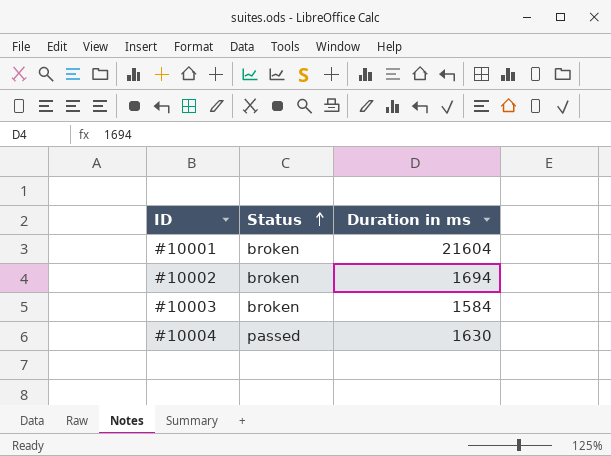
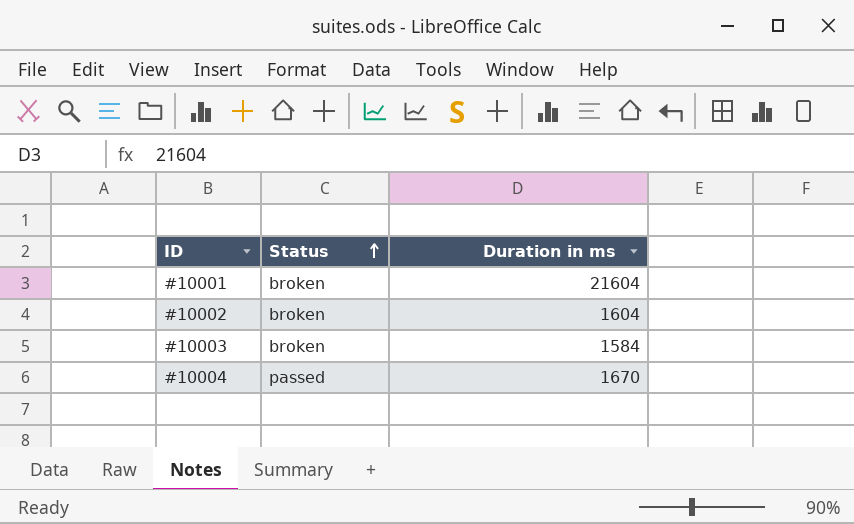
#10002 | Duration in ms: 1694 -> 1604
#10004 | Duration in ms: 1630 -> 1670

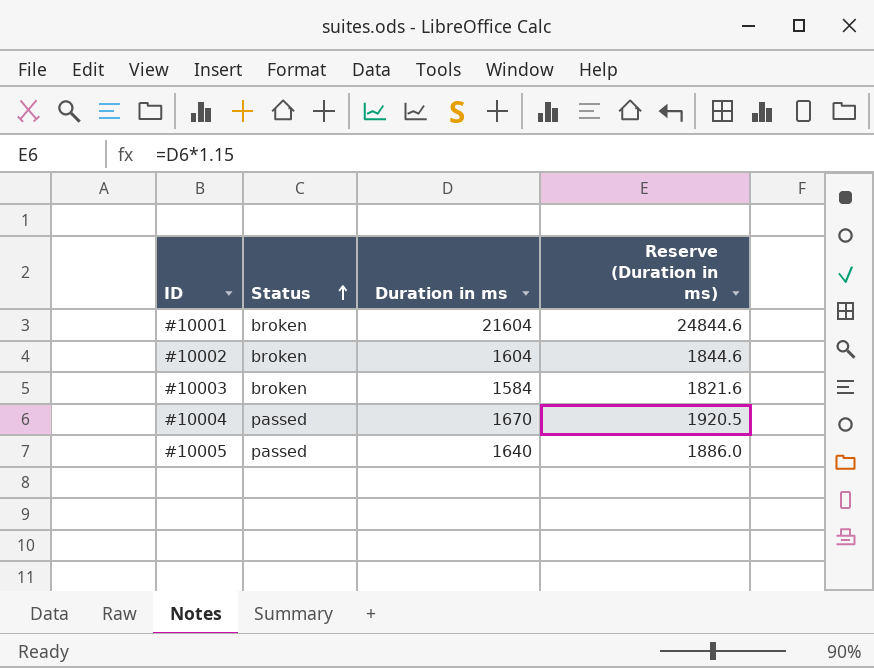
column Reserve (Duration in ms) | formula: none -> [Duration in ms] * 1.15
row #10005: none -> passed | 1640 | 1886.0

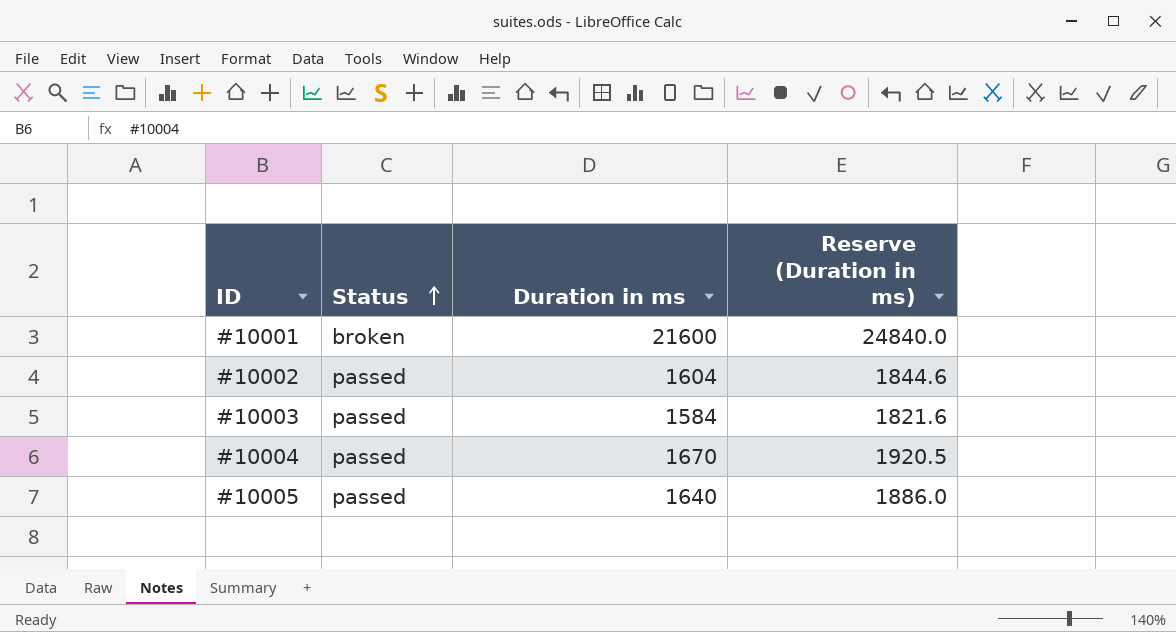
#10001 | Duration in ms: 21604 -> 21600
#10001 | Reserve (Duration in ms): 24844.6 -> 24840.0
#10002 | Status: broken -> passed
#10003 | Status: broken -> passed

